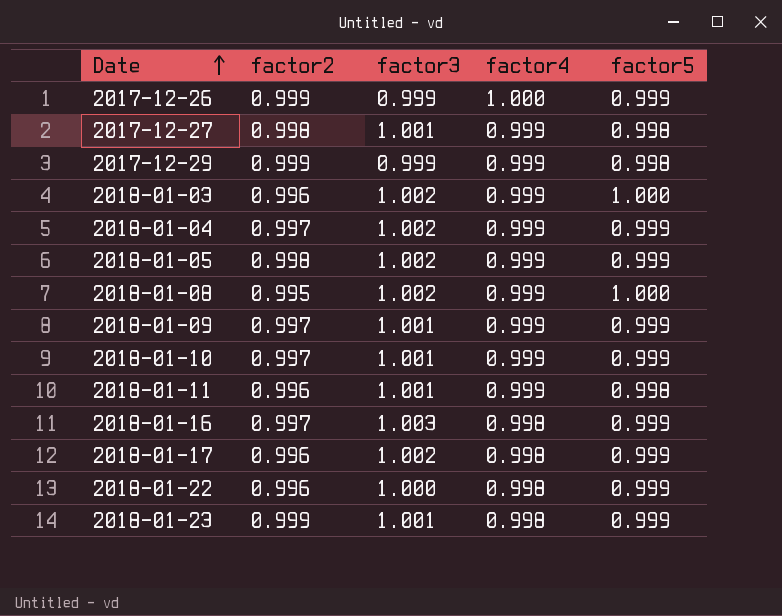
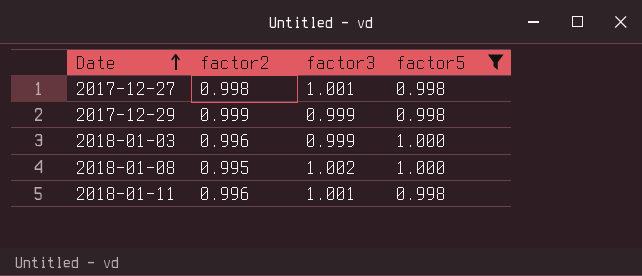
filter: none -> factor5 != 0.999
column factor4 | position: 4 -> none
2018-01-03 | factor3: 1.002 -> 0.999

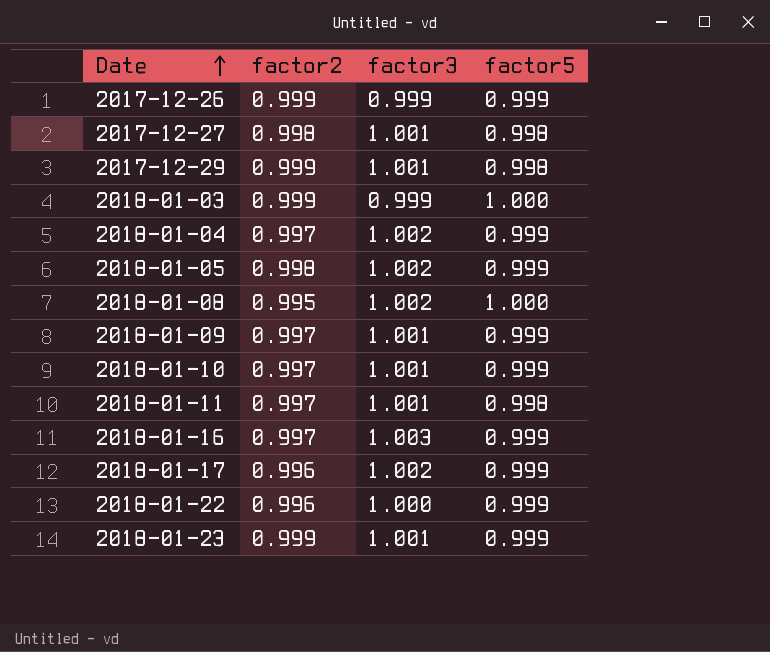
filter: factor5 != 0.999 -> none
2017-12-29 | factor3: 0.999 -> 1.001
2018-01-03 | factor2: 0.996 -> 0.999
2018-01-11 | factor2: 0.996 -> 0.997

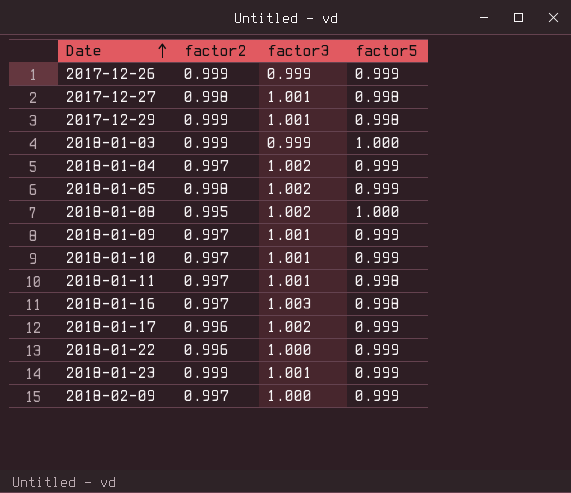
2018-01-16 | factor5: 0.999 -> 0.998
row 2018-02-09: none -> 0.997 | 1.000 | 0.999

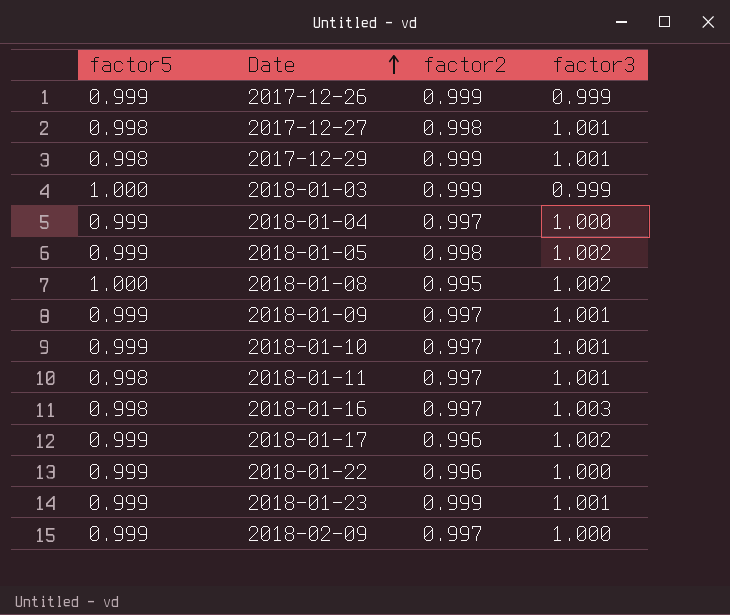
column factor5 | position: 4 -> 1
2018-01-04 | factor3: 1.002 -> 1.000

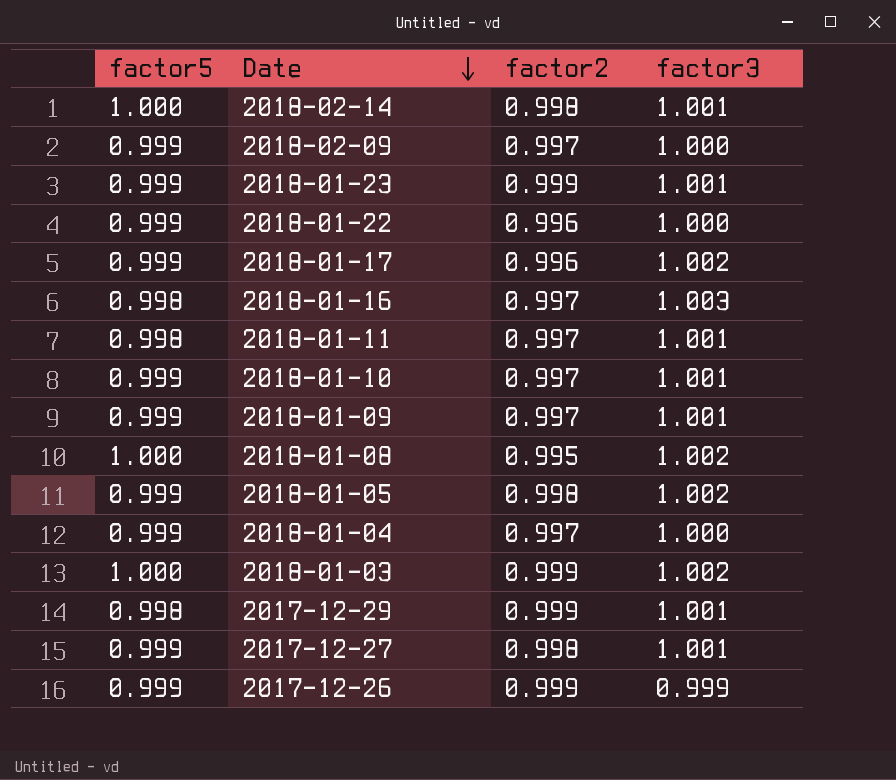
row order: Date ascending -> Date descending
row 2018-02-14: none -> 1.000 | 0.998 | 1.001
2018-01-03 | factor3: 0.999 -> 1.002
2017-12-27 | factor5: 0.998 -> 0.999

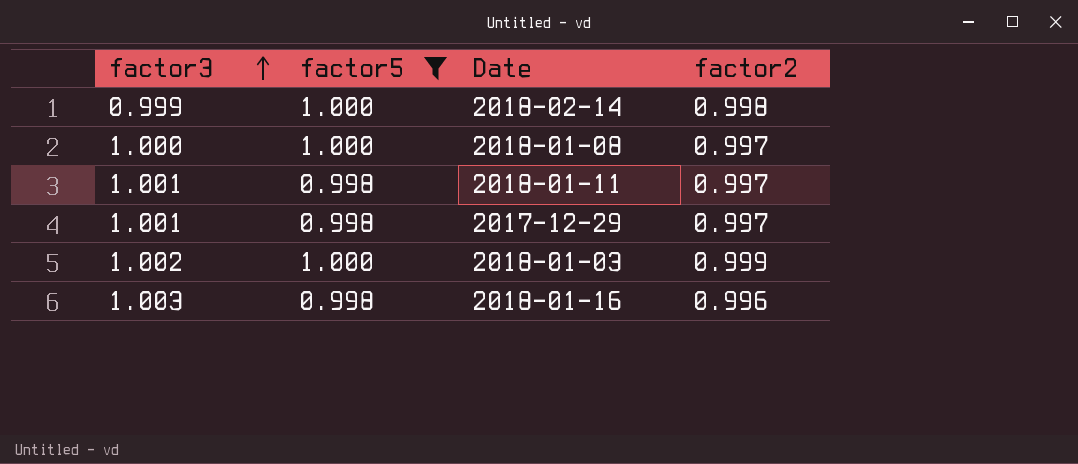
filter: none -> factor5 != 0.999
row order: Date descending -> factor3 ascending
column factor3 | position: 4 -> 1
2018-02-14 | factor3: 1.001 -> 0.999
2018-01-08 | factor3: 1.002 -> 1.000
2018-01-08 | factor2: 0.995 -> 0.997
2017-12-29 | factor2: 0.999 -> 0.997
2018-01-16 | factor2: 0.997 -> 0.996

